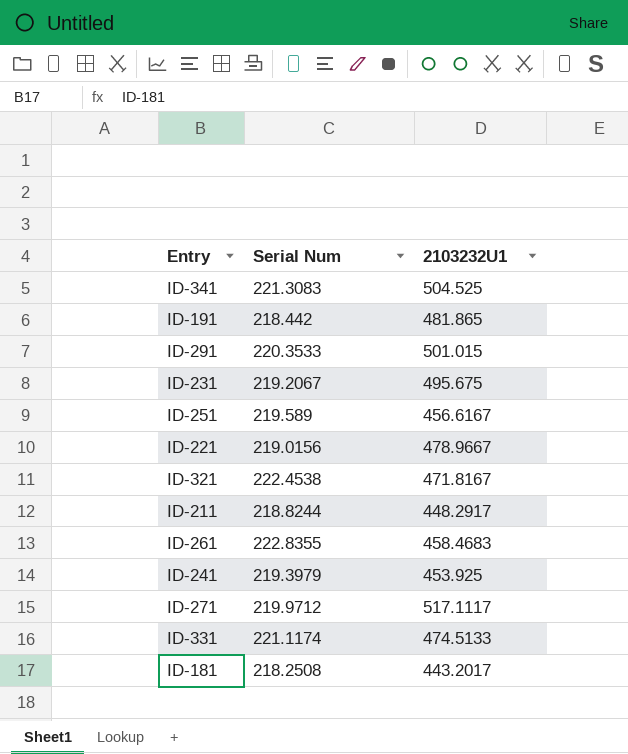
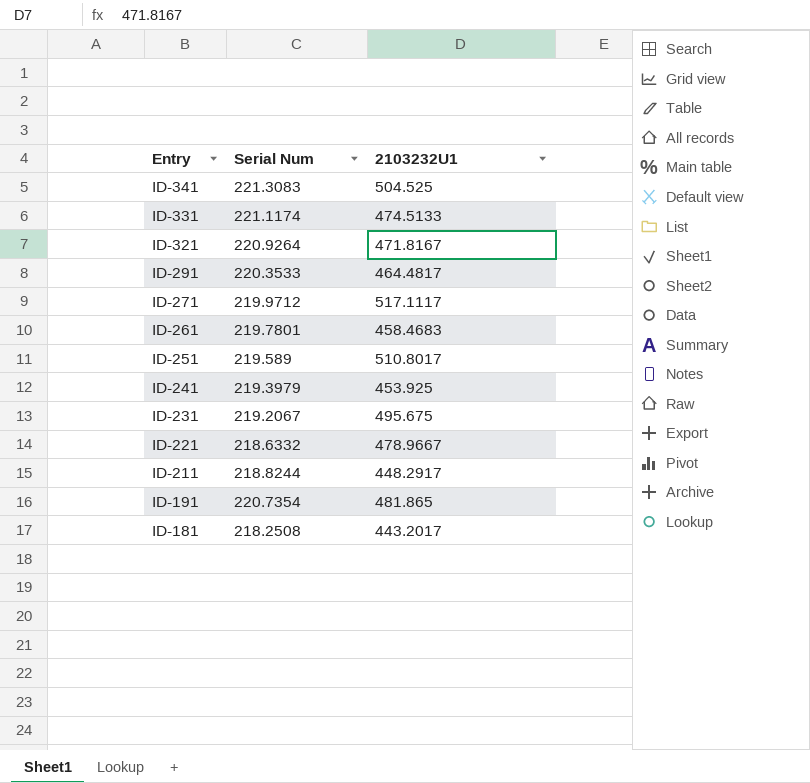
row order: none -> Entry descending
ID-321 | Serial Num: 222.4538 -> 220.9264
ID-291 | 2103232U1: 501.015 -> 464.4817
ID-261 | Serial Num: 222.8355 -> 219.7801
ID-251 | 2103232U1: 456.6167 -> 510.8017
ID-221 | Serial Num: 219.0156 -> 218.6332
ID-191 | Serial Num: 218.442 -> 220.7354

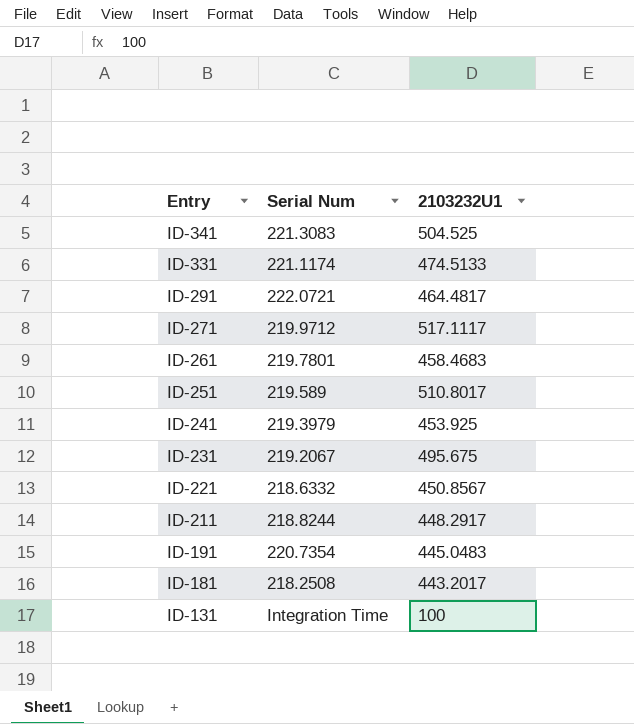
row ID-321: 220.9264 | 471.8167 -> none
ID-291 | Serial Num: 220.3533 -> 222.0721
ID-221 | 2103232U1: 478.9667 -> 450.8567
ID-191 | 2103232U1: 481.865 -> 445.0483
row ID-131: none -> Integration Time | 100

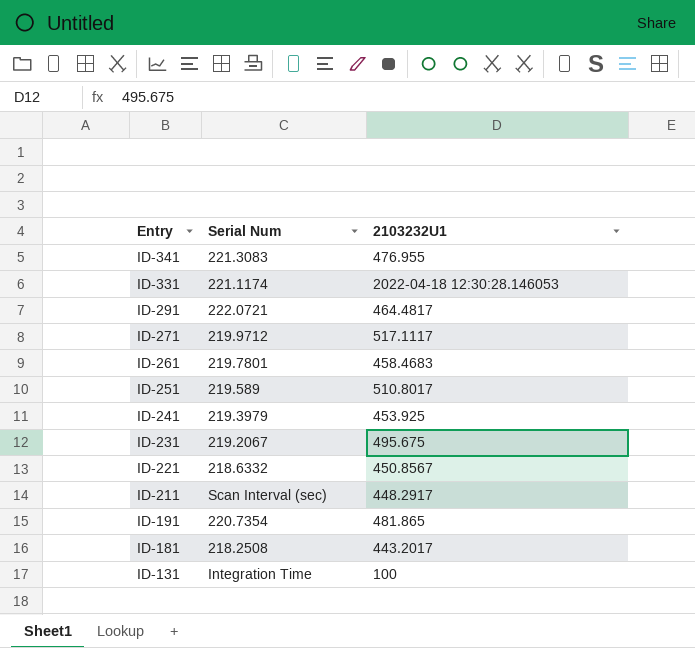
ID-341 | 2103232U1: 504.525 -> 476.955
ID-331 | 2103232U1: 474.5133 -> 2022-04-18 12:30:28.146053
ID-211 | Serial Num: 218.8244 -> Scan Interval (sec)
ID-191 | 2103232U1: 445.0483 -> 481.865

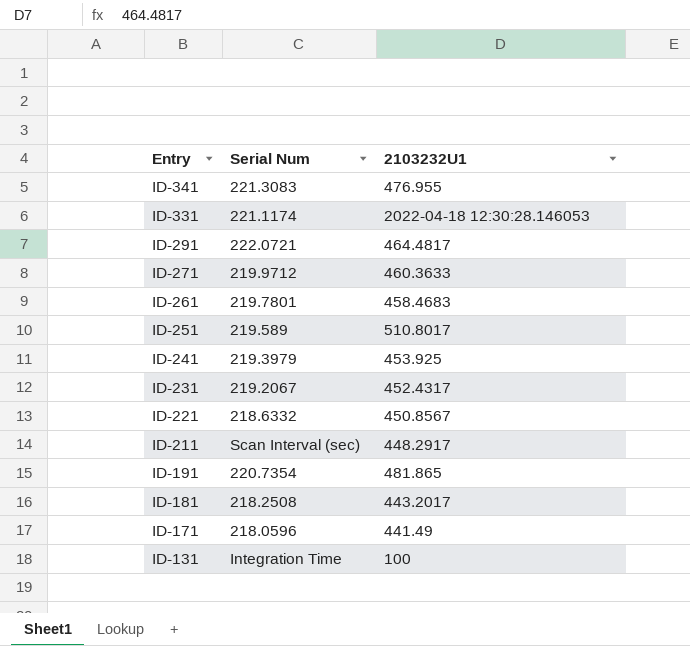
ID-271 | 2103232U1: 517.1117 -> 460.3633
ID-231 | 2103232U1: 495.675 -> 452.4317
row ID-171: none -> 218.0596 | 441.49

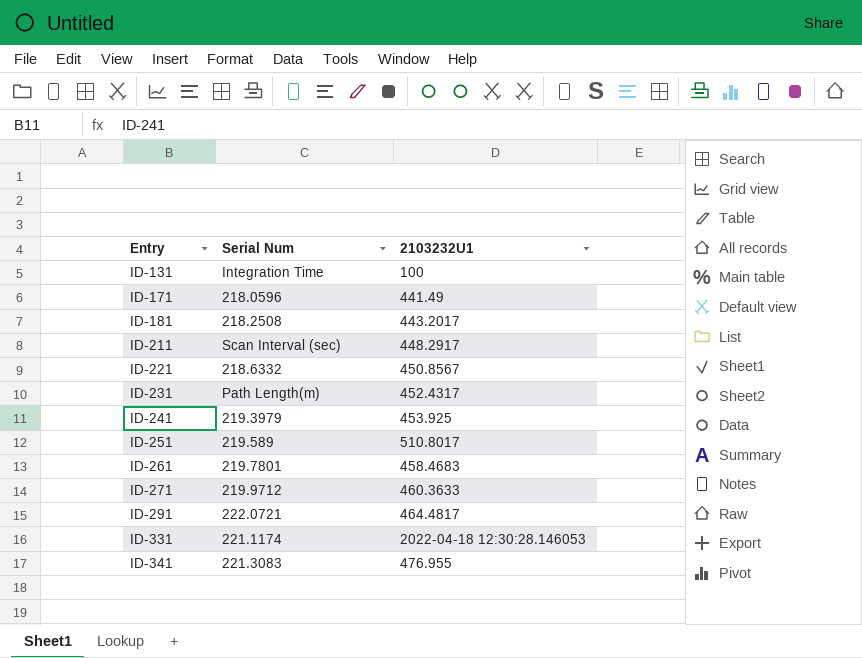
row order: Entry descending -> Entry ascending
row ID-191: 220.7354 | 481.865 -> none
ID-231 | Serial Num: 219.2067 -> Path Length(m)

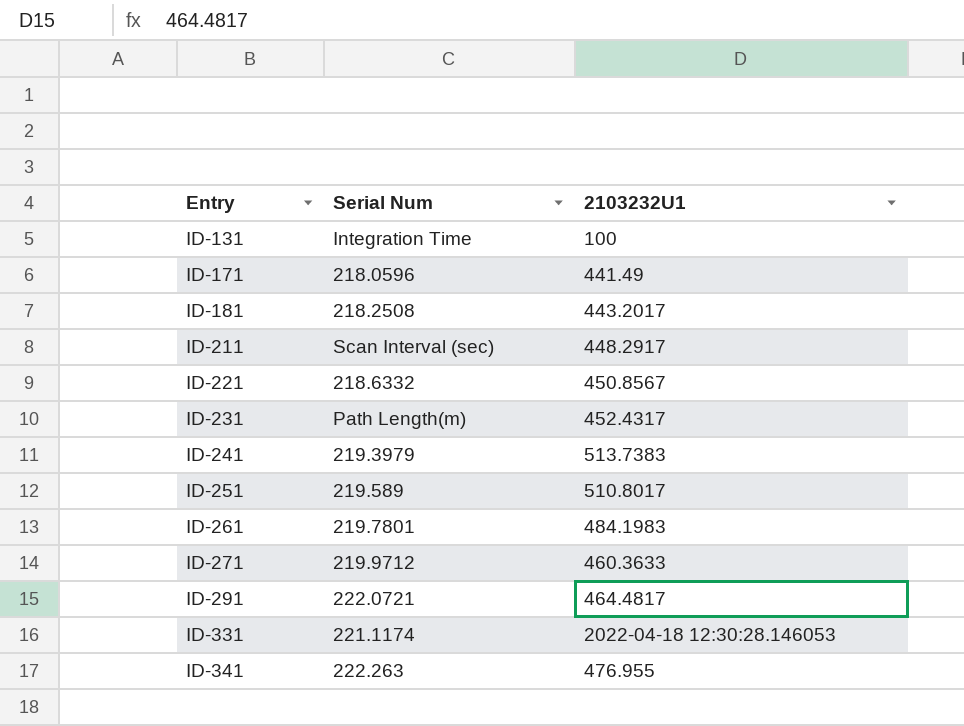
ID-241 | 2103232U1: 453.925 -> 513.7383
ID-261 | 2103232U1: 458.4683 -> 484.1983
ID-341 | Serial Num: 221.3083 -> 222.263

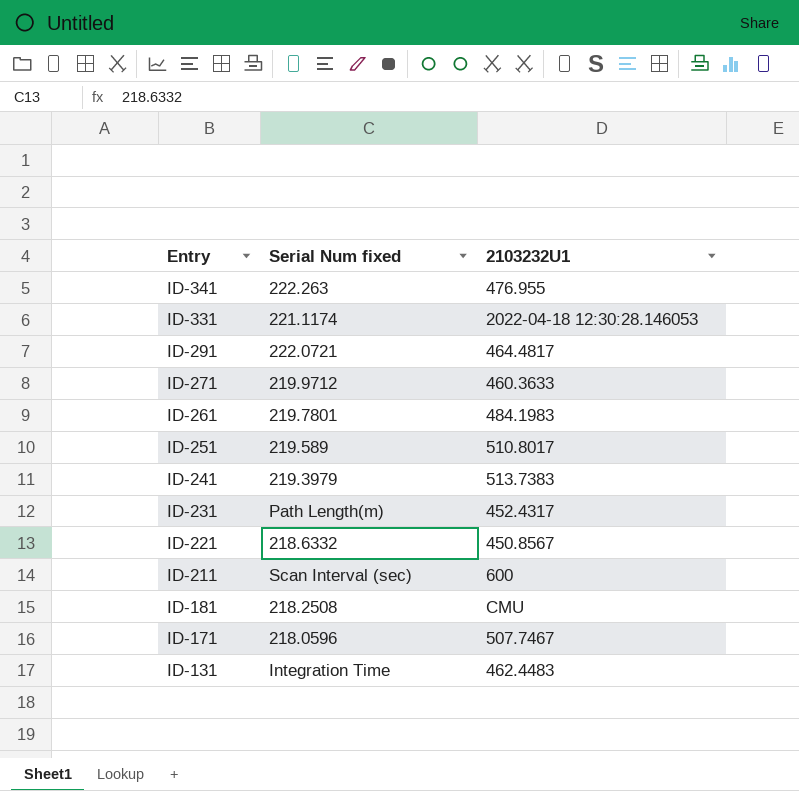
row order: Entry ascending -> Entry descending
column name: Serial Num -> Serial Num fixed
ID-211 | 2103232U1: 448.2917 -> 600
ID-181 | 2103232U1: 443.2017 -> CMU
ID-171 | 2103232U1: 441.49 -> 507.7467
ID-131 | 2103232U1: 100 -> 462.4483

